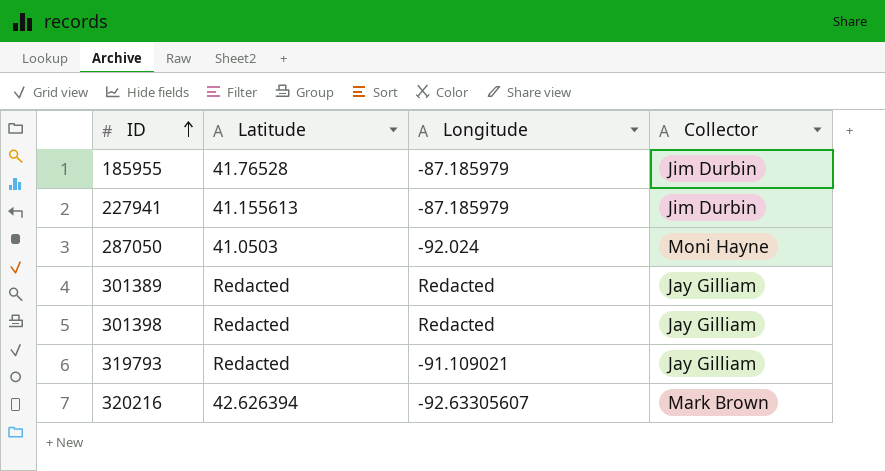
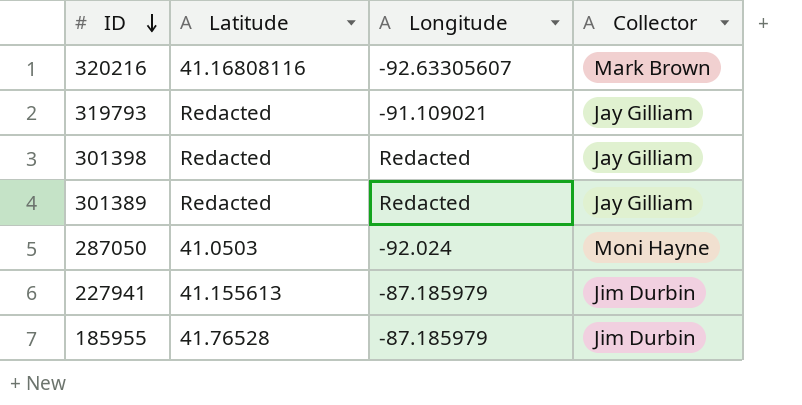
row order: ID ascending -> ID descending
320216 | Latitude: 42.626394 -> 41.16808116

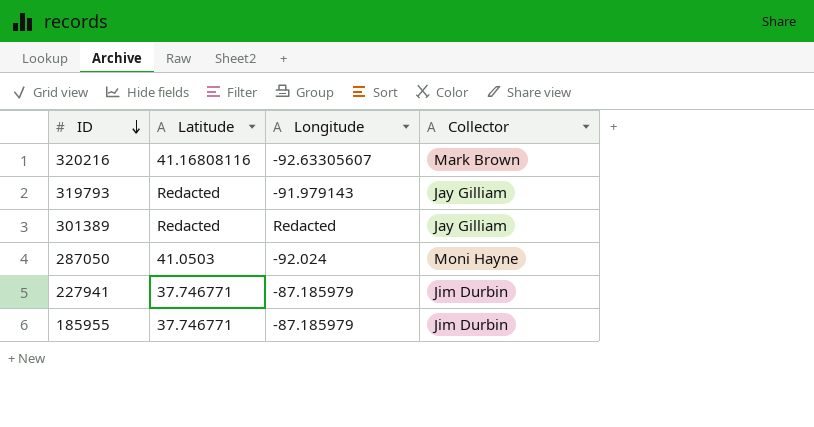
row 301398: Redacted | Redacted | Jay Gilliam -> none
319793 | Longitude: -91.109021 -> -91.979143
227941 | Latitude: 41.155613 -> 37.746771
185955 | Latitude: 41.76528 -> 37.746771

